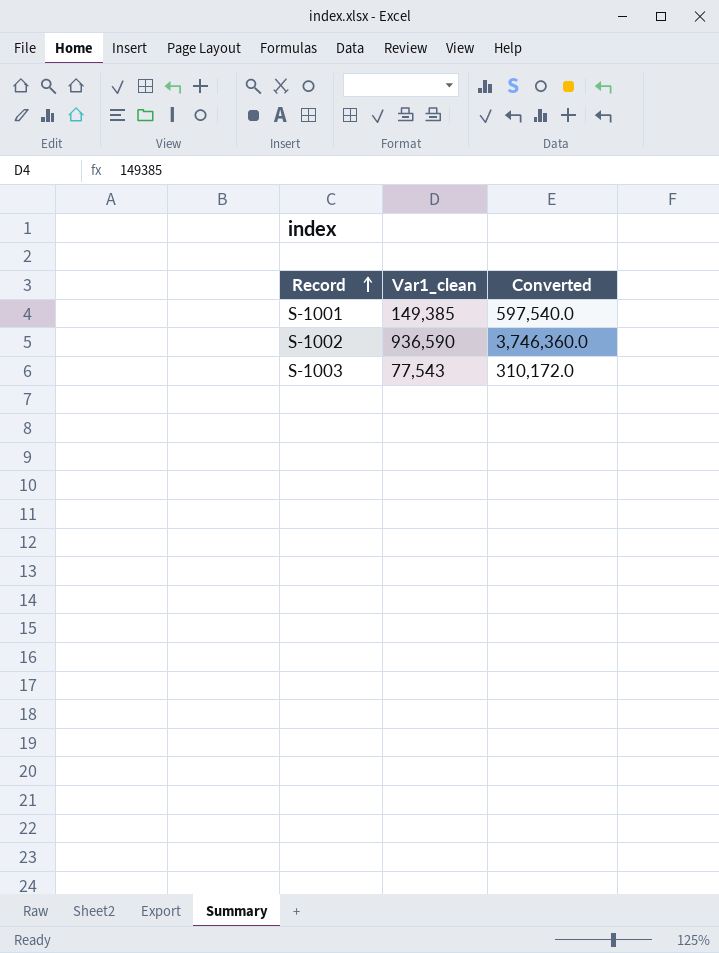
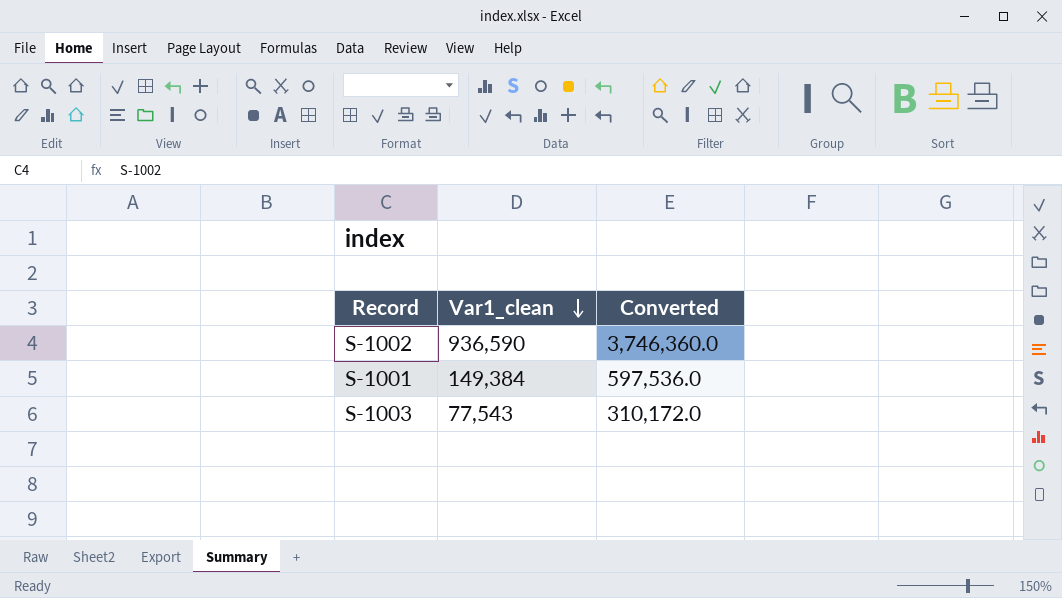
row order: Record ascending -> Var1_clean descending
S-1001 | Var1_clean: 149,385 -> 149,384
S-1001 | Converted: 597,540.0 -> 597,536.0

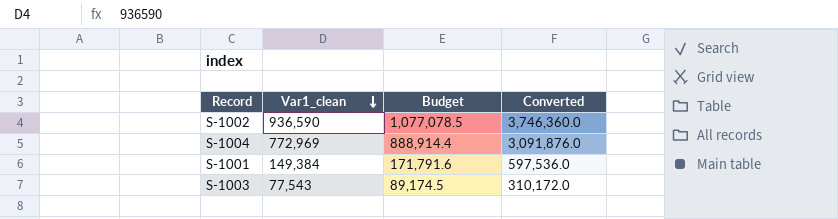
column Budget | formula: none -> [Var1_clean] * 1.15
row S-1004: none -> 772,969 | 888,914.4 | 3,091,876.0

